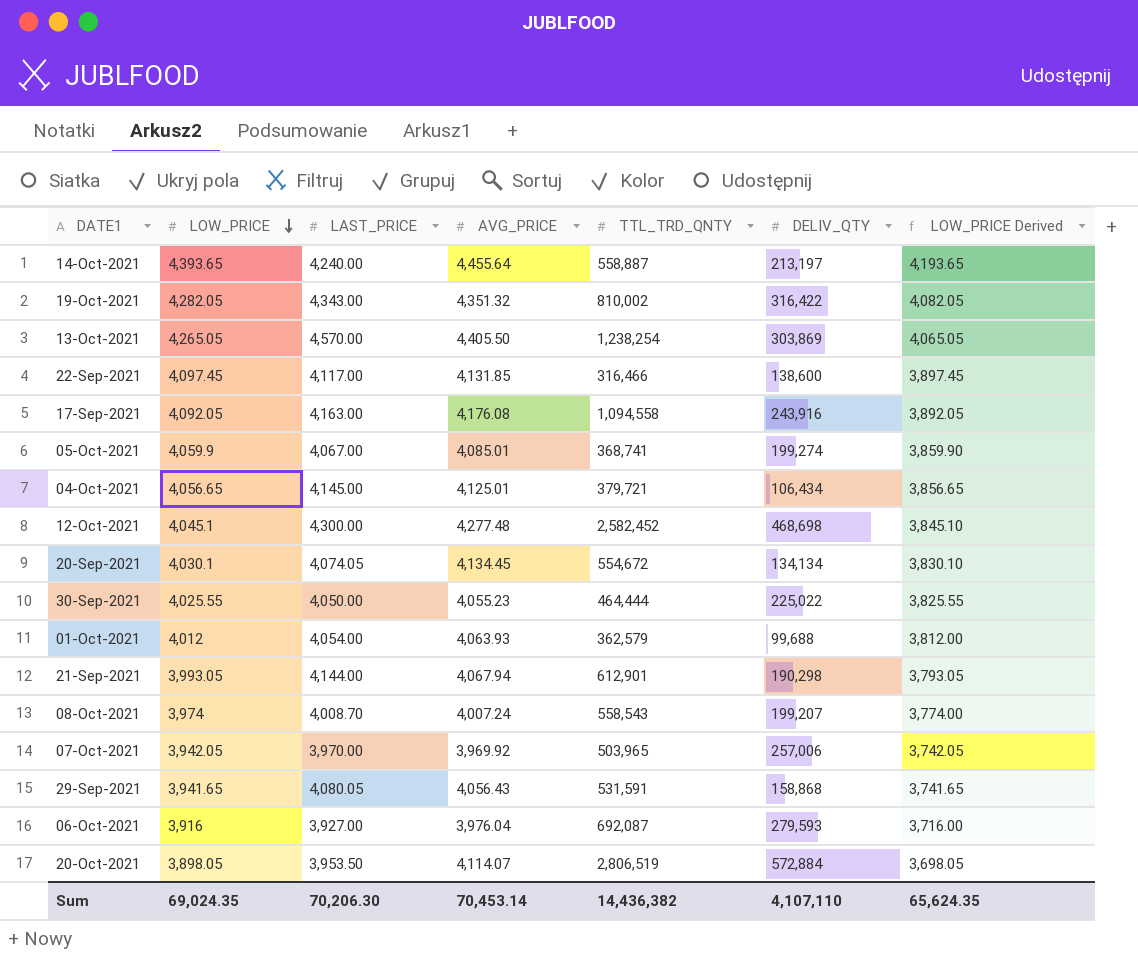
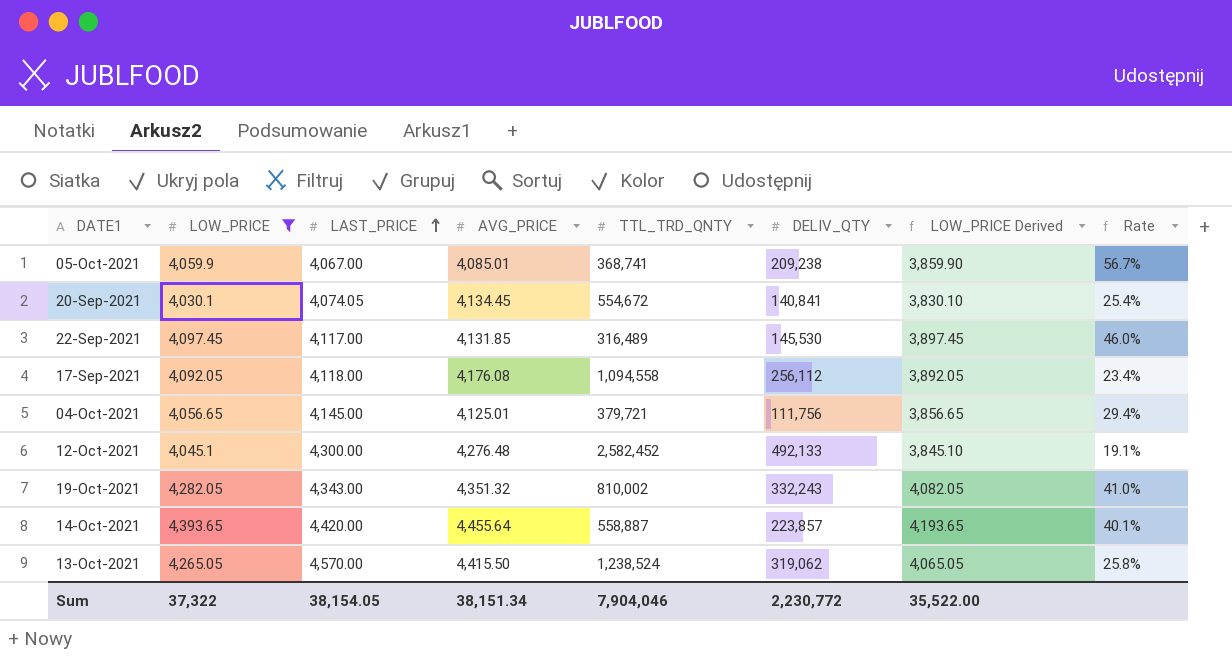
filter: none -> LOW_PRICE >= 4,030.1
row order: LOW_PRICE descending -> LAST_PRICE ascending
column Rate | formula: none -> [DELIV_QTY] / [TTL_TRD_QNTY]
05-Oct-2021 | DELIV_QTY: 199,274 -> 209,238
20-Sep-2021 | DELIV_QTY: 134,134 -> 140,841
22-Sep-2021 | TTL_TRD_QNTY: 316,466 -> 316,489
22-Sep-2021 | DELIV_QTY: 138,600 -> 145,530
17-Sep-2021 | LAST_PRICE: 4,163.00 -> 4,118.00
17-Sep-2021 | DELIV_QTY: 243,916 -> 256,112
04-Oct-2021 | DELIV_QTY: 106,434 -> 111,756
12-Oct-2021 | AVG_PRICE: 4,277.48 -> 4,276.48
12-Oct-2021 | DELIV_QTY: 468,698 -> 492,133
19-Oct-2021 | DELIV_QTY: 316,422 -> 332,243
14-Oct-2021 | LAST_PRICE: 4,240.00 -> 4,420.00
14-Oct-2021 | DELIV_QTY: 213,197 -> 223,857
13-Oct-2021 | AVG_PRICE: 4,405.50 -> 4,415.50
13-Oct-2021 | TTL_TRD_QNTY: 1,238,254 -> 1,238,524
13-Oct-2021 | DELIV_QTY: 303,869 -> 319,062
Sum | LOW_PRICE: 69,024.35 -> 37,322
Sum | LAST_PRICE: 70,206.30 -> 38,154.05
Sum | AVG_PRICE: 70,453.14 -> 38,151.34
Sum | TTL_TRD_QNTY: 14,436,382 -> 7,904,046
Sum | DELIV_QTY: 4,107,110 -> 2,230,772
Sum | LOW_PRICE Derived: 65,624.35 -> 35,522.00

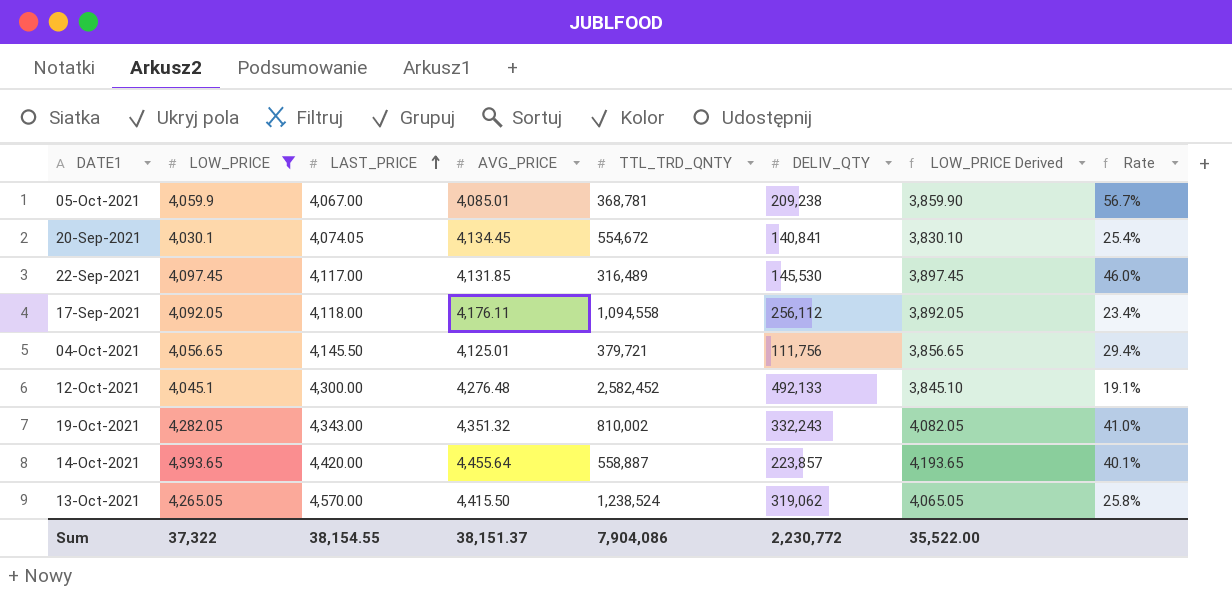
05-Oct-2021 | TTL_TRD_QNTY: 368,741 -> 368,781
17-Sep-2021 | AVG_PRICE: 4,176.08 -> 4,176.11
04-Oct-2021 | LAST_PRICE: 4,145.00 -> 4,145.50
Sum | LAST_PRICE: 38,154.05 -> 38,154.55
Sum | AVG_PRICE: 38,151.34 -> 38,151.37
Sum | TTL_TRD_QNTY: 7,904,046 -> 7,904,086

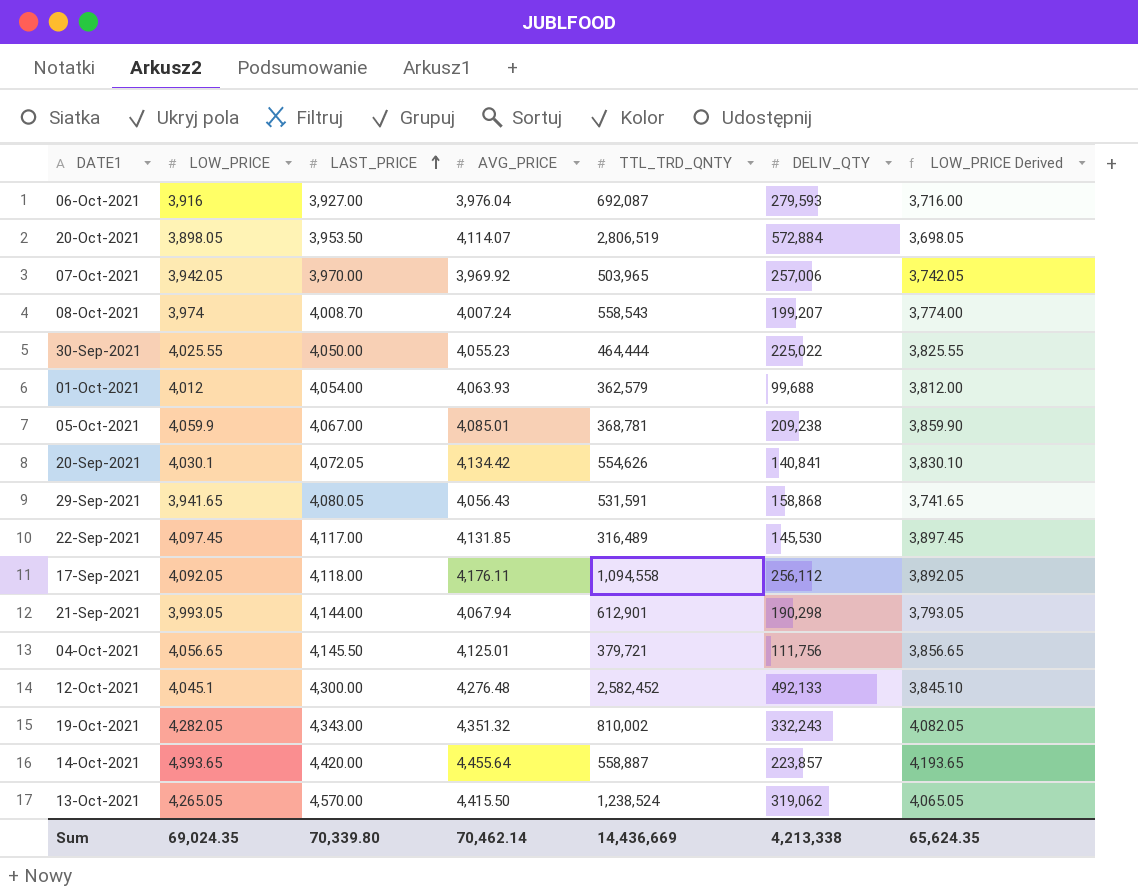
filter: LOW_PRICE >= 4,030.1 -> none
column Rate | formula: [DELIV_QTY] / [TTL_TRD_QNTY] -> none
20-Sep-2021 | LAST_PRICE: 4,074.05 -> 4,072.05
20-Sep-2021 | AVG_PRICE: 4,134.45 -> 4,134.42
20-Sep-2021 | TTL_TRD_QNTY: 554,672 -> 554,626
Sum | LOW_PRICE: 37,322 -> 69,024.35
Sum | LAST_PRICE: 38,154.55 -> 70,339.80
Sum | AVG_PRICE: 38,151.37 -> 70,462.14
Sum | TTL_TRD_QNTY: 7,904,086 -> 14,436,669
Sum | DELIV_QTY: 2,230,772 -> 4,213,338
Sum | LOW_PRICE Derived: 35,522.00 -> 65,624.35

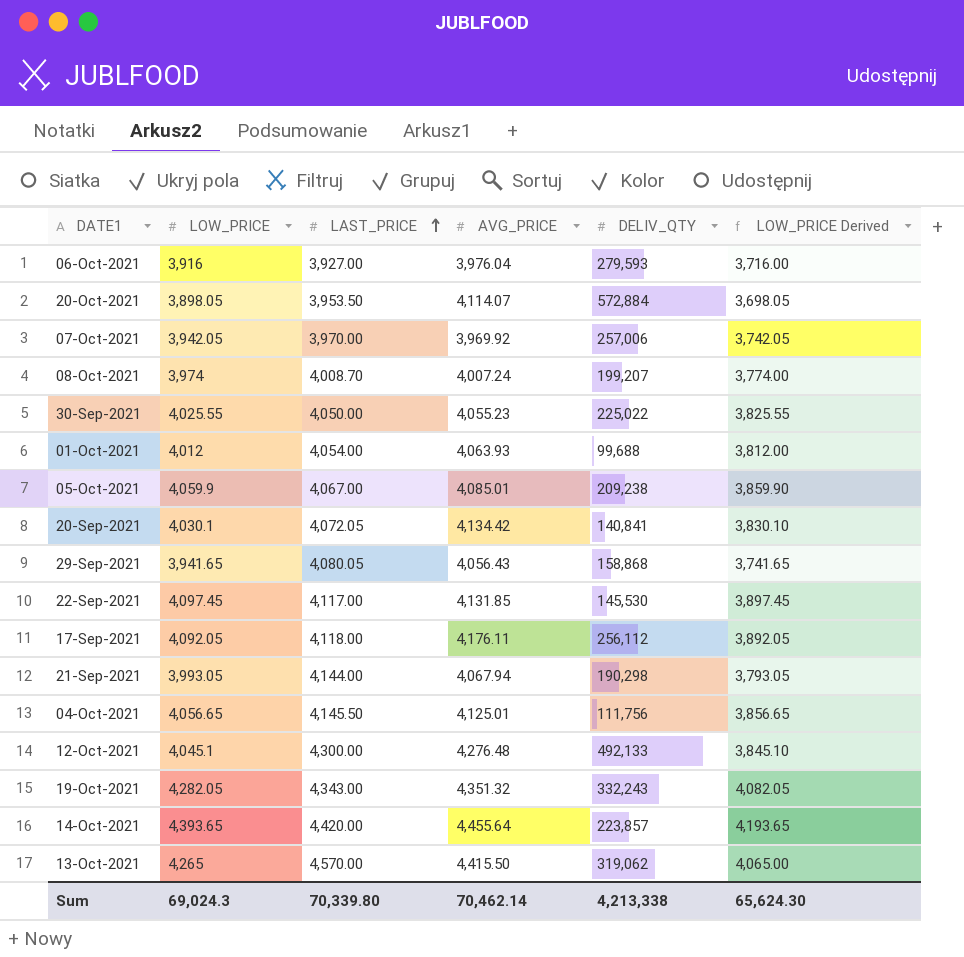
column TTL_TRD_QNTY | position: 5 -> none
13-Oct-2021 | LOW_PRICE: 4,265.05 -> 4,265
13-Oct-2021 | LOW_PRICE Derived: 4,065.05 -> 4,065.00
Sum | LOW_PRICE: 69,024.35 -> 69,024.3
Sum | LOW_PRICE Derived: 65,624.35 -> 65,624.30

